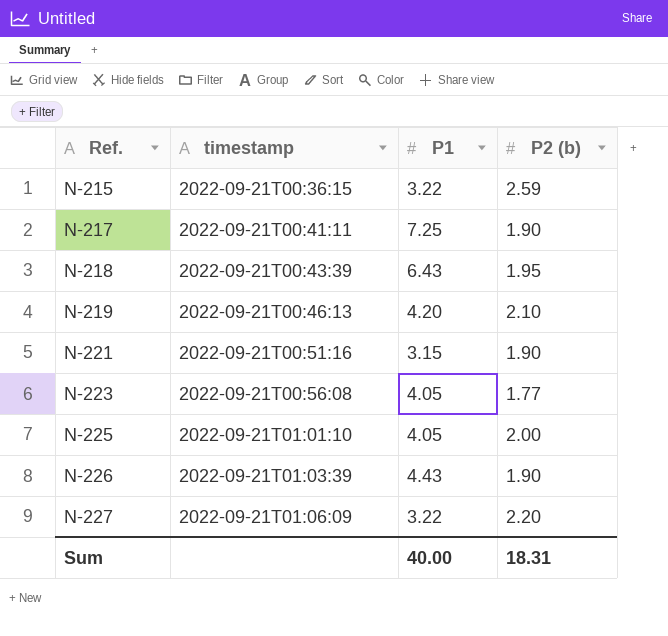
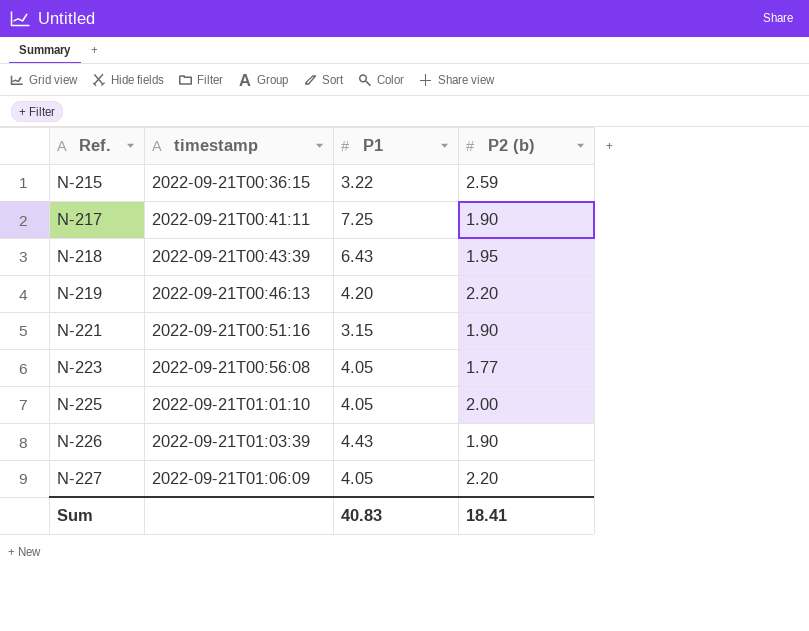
N-219 | P2 (b): 2.10 -> 2.20
N-227 | P1: 3.22 -> 4.05
Sum | P1: 40.00 -> 40.83
Sum | P2 (b): 18.31 -> 18.41

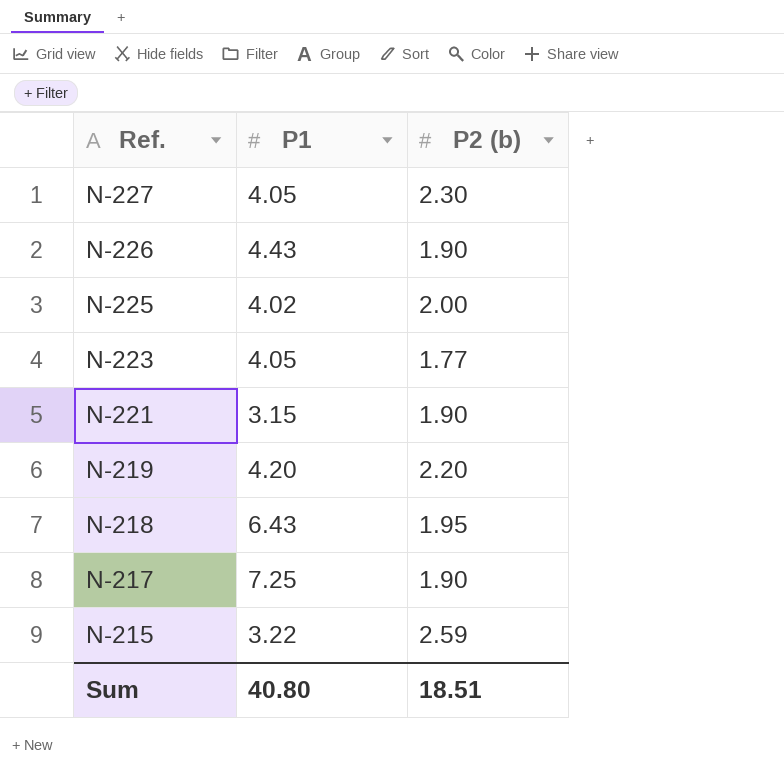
row order: Ref. ascending -> Ref. descending
column timestamp | position: 2 -> none
N-227 | P2 (b): 2.20 -> 2.30
N-225 | P1: 4.05 -> 4.02
Sum | P1: 40.83 -> 40.80
Sum | P2 (b): 18.41 -> 18.51

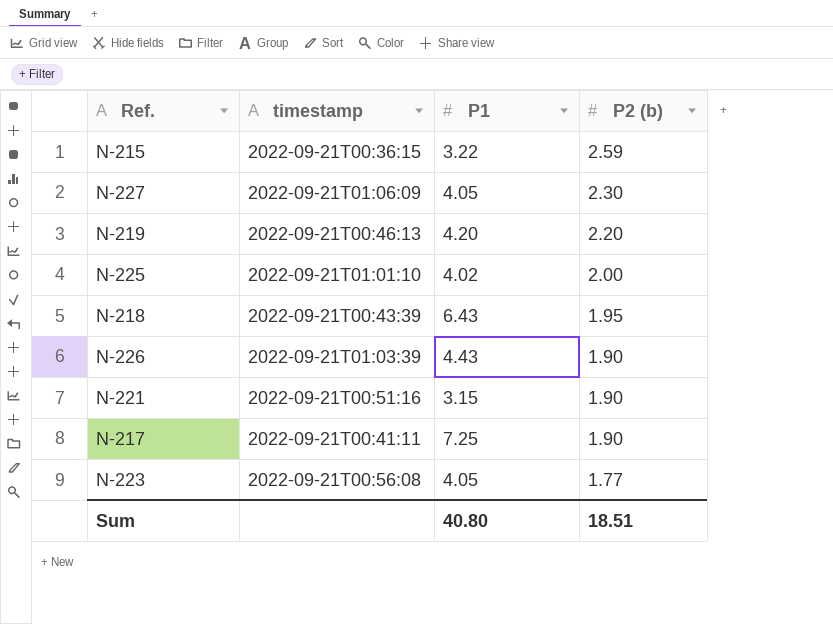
row order: Ref. descending -> P2 (b) descending
column timestamp | position: none -> 2

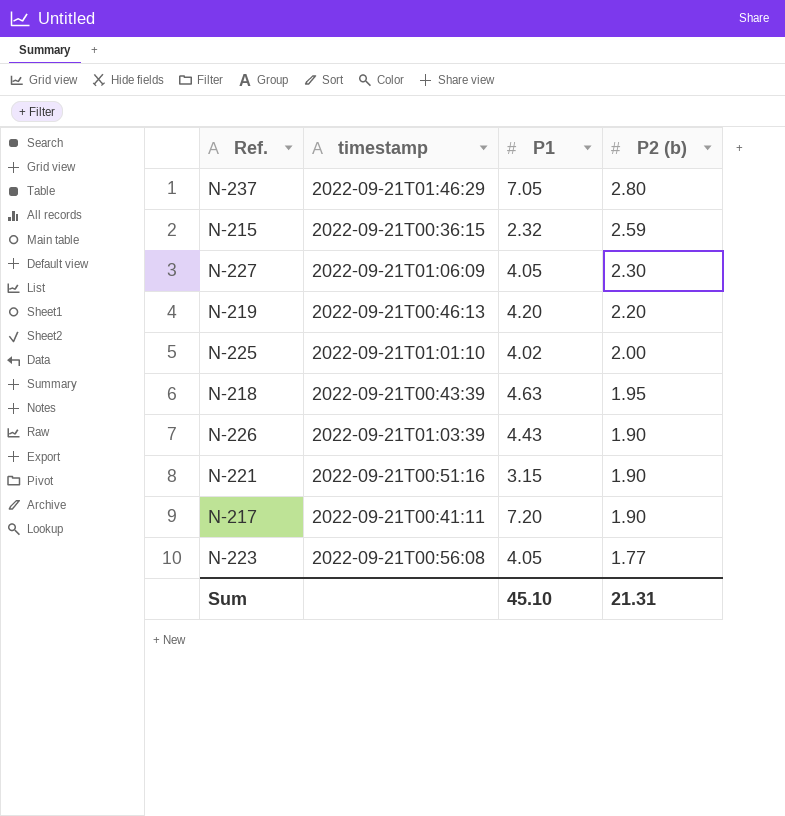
row N-237: none -> 2022-09-21T01:46:29 | 7.05 | 2.80
N-215 | P1: 3.22 -> 2.32
N-218 | P1: 6.43 -> 4.63
N-217 | P1: 7.25 -> 7.20
Sum | P1: 40.80 -> 45.10
Sum | P2 (b): 18.51 -> 21.31

